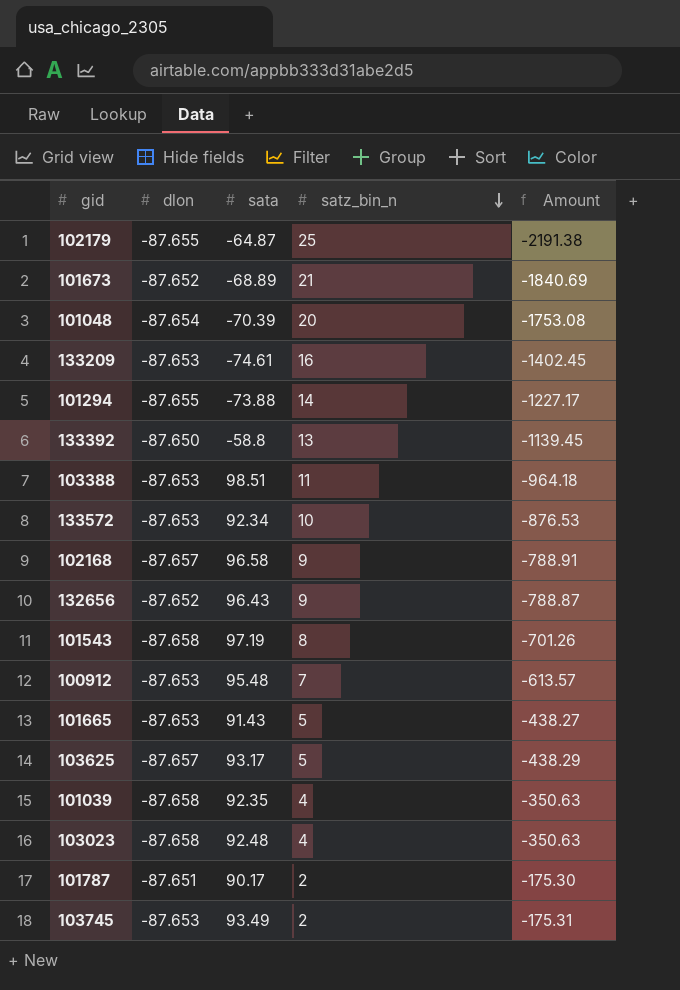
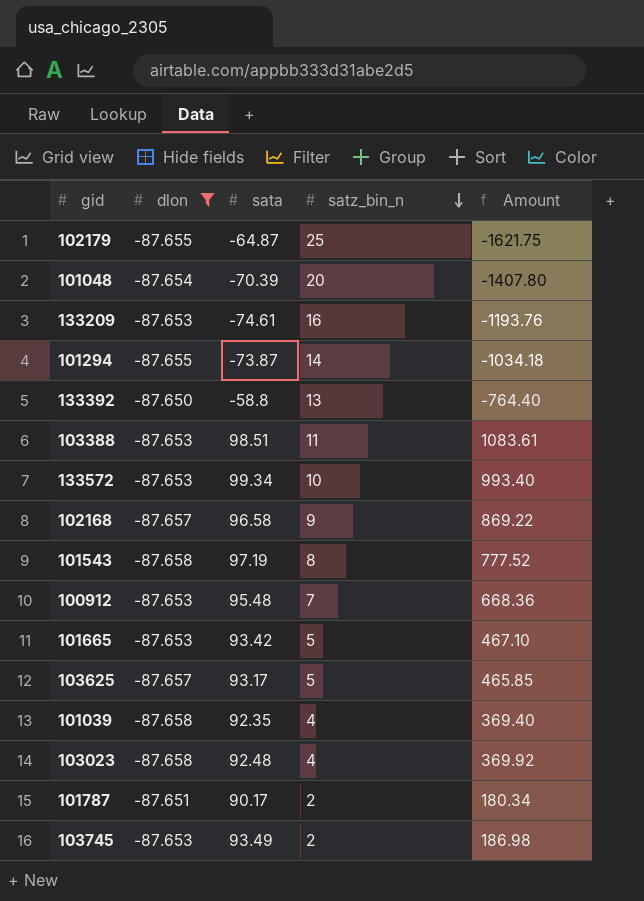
filter: none -> dlon != -87.652
column Amount | formula: [dlon] * [satz_bin_n] -> [sata] * [satz_bin_n]
101294 | sata: -73.88 -> -73.87
133572 | sata: 92.34 -> 99.34
101665 | sata: 91.43 -> 93.42

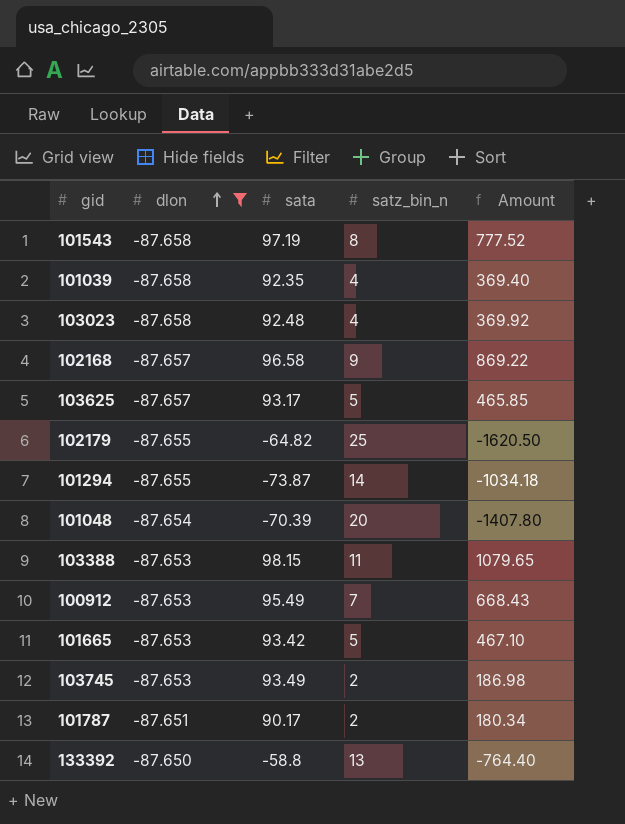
row order: satz_bin_n descending -> dlon ascending
row 133209: -87.653 | -74.61 | 16 | -1193.76 -> none
row 133572: -87.653 | 99.34 | 10 | 993.40 -> none
102179 | sata: -64.87 -> -64.82
102179 | Amount: -1621.75 -> -1620.50
103388 | sata: 98.51 -> 98.15
103388 | Amount: 1083.61 -> 1079.65
100912 | sata: 95.48 -> 95.49
100912 | Amount: 668.36 -> 668.43

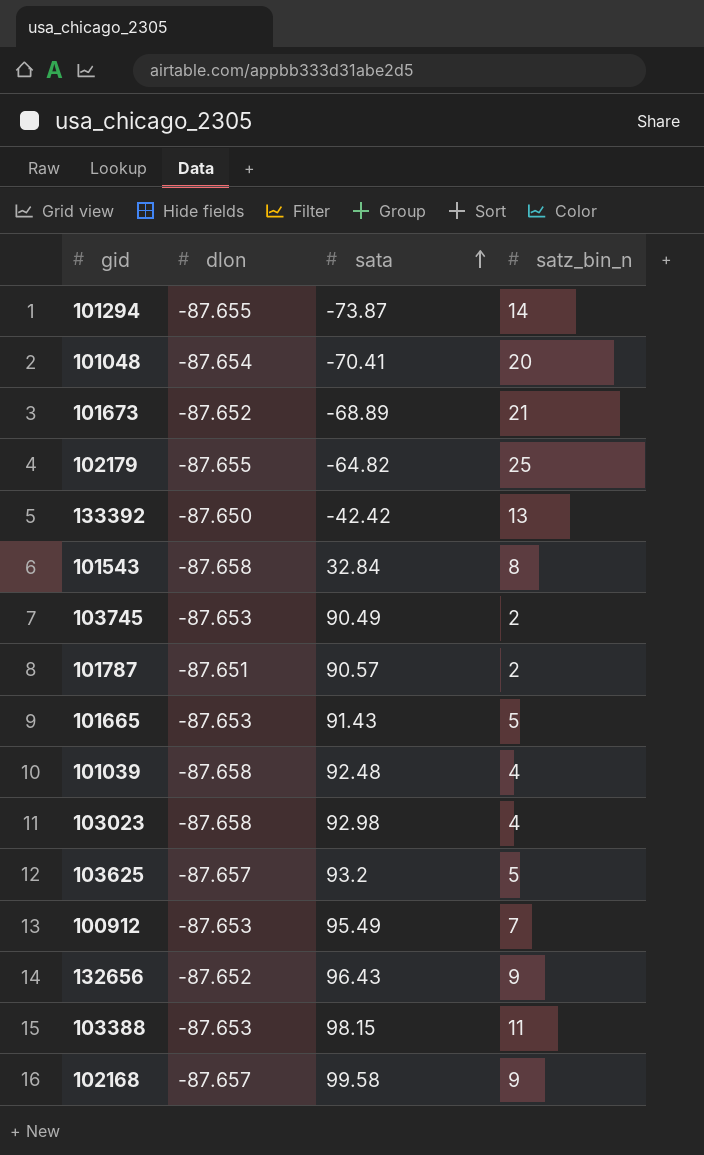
filter: dlon != -87.652 -> none
row order: dlon ascending -> sata ascending
column Amount | formula: [sata] * [satz_bin_n] -> none
101048 | sata: -70.39 -> -70.41
133392 | sata: -58.8 -> -42.42
101543 | sata: 97.19 -> 32.84
103745 | sata: 93.49 -> 90.49
101787 | sata: 90.17 -> 90.57
101665 | sata: 93.42 -> 91.43
101039 | sata: 92.35 -> 92.48
103023 | sata: 92.48 -> 92.98
103625 | sata: 93.17 -> 93.2
102168 | sata: 96.58 -> 99.58

